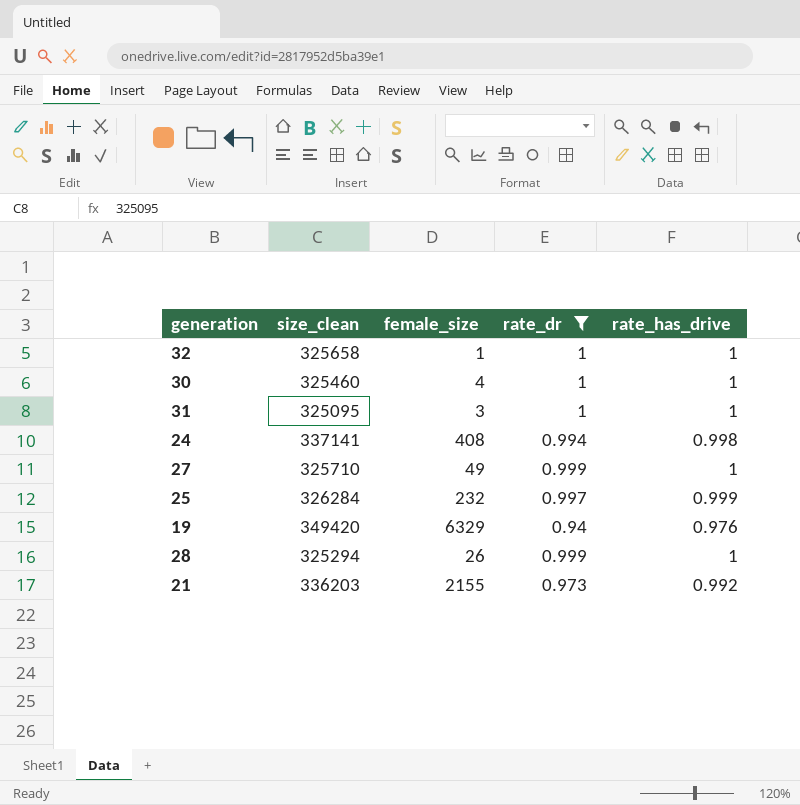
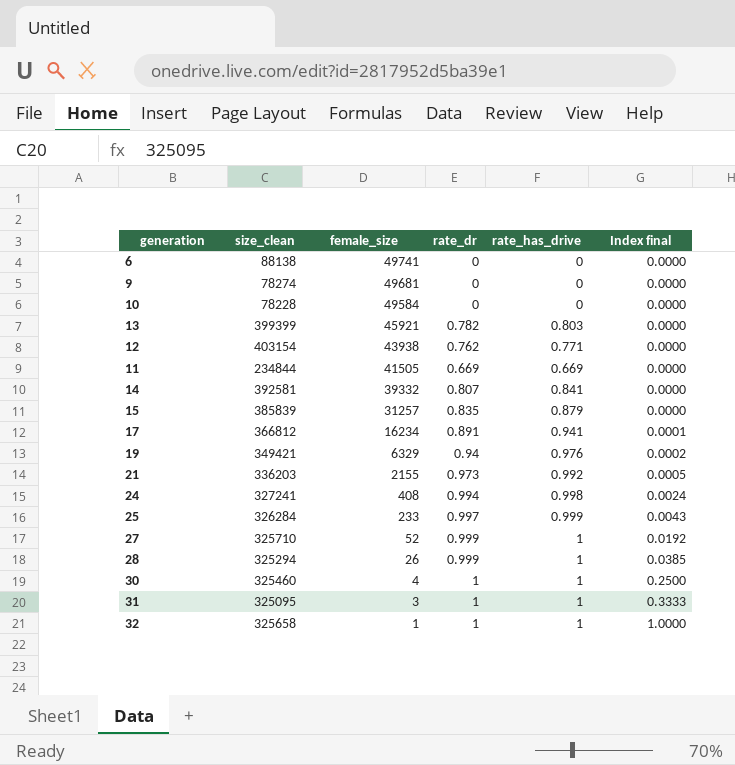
filter: rate_dr >= 0.94 -> none
row order: none -> female_size descending
column Index final | formula: none -> [rate_has_drive] / [female_size]
19 | size_clean: 349420 -> 349421
24 | size_clean: 337141 -> 327241
25 | female_size: 232 -> 233
27 | female_size: 49 -> 52

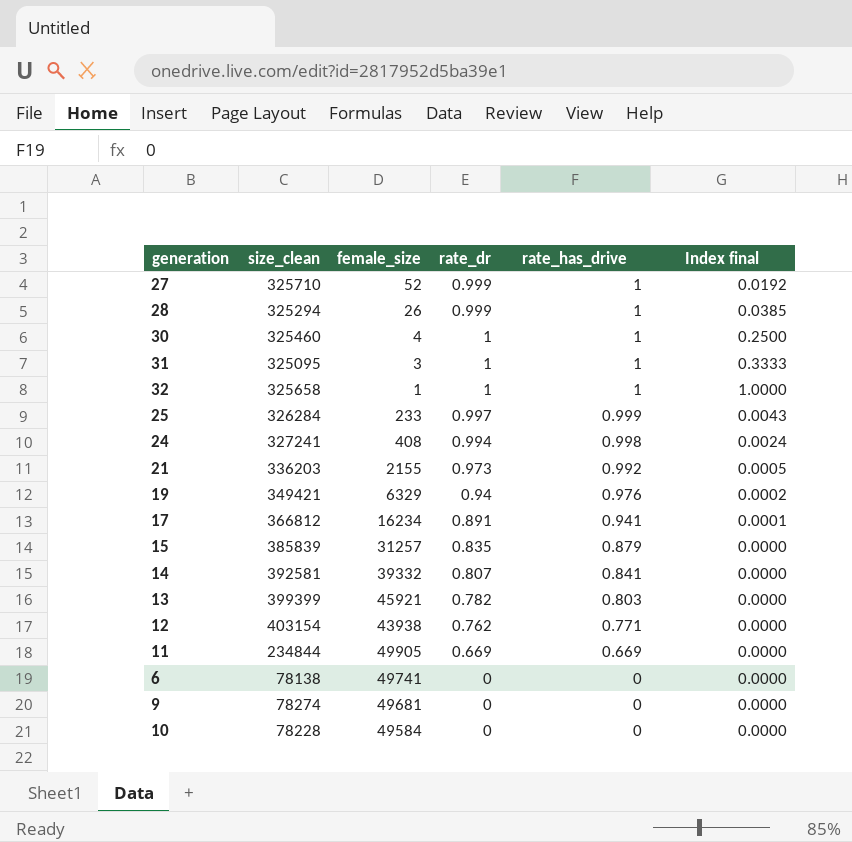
row order: female_size descending -> rate_has_drive descending
11 | female_size: 41505 -> 49905
6 | size_clean: 88138 -> 78138

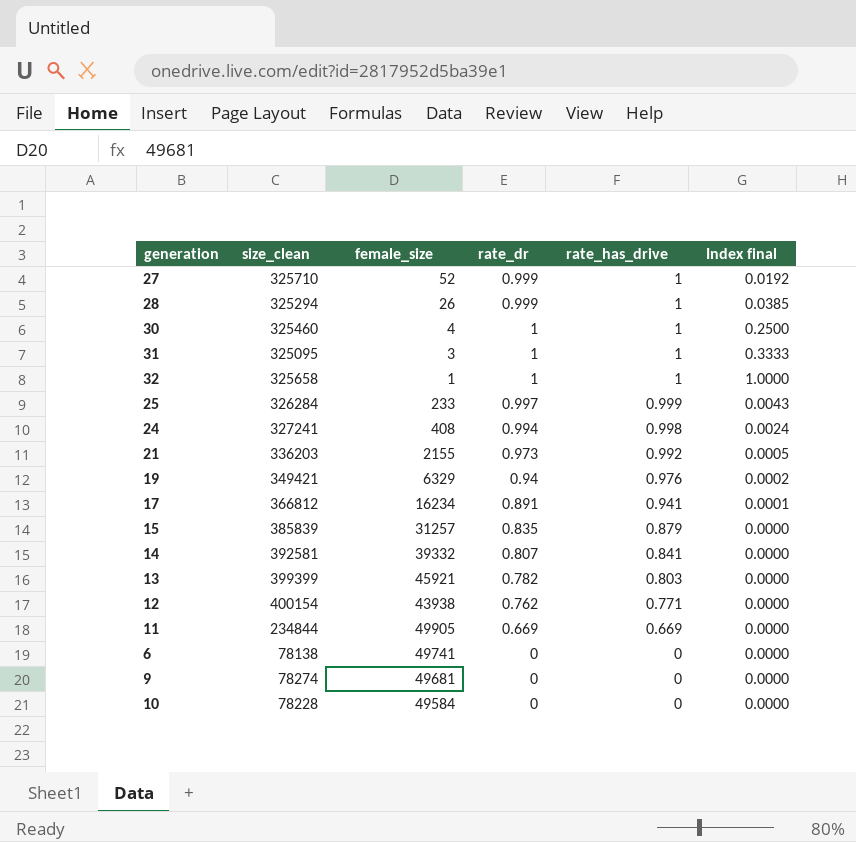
12 | size_clean: 403154 -> 400154

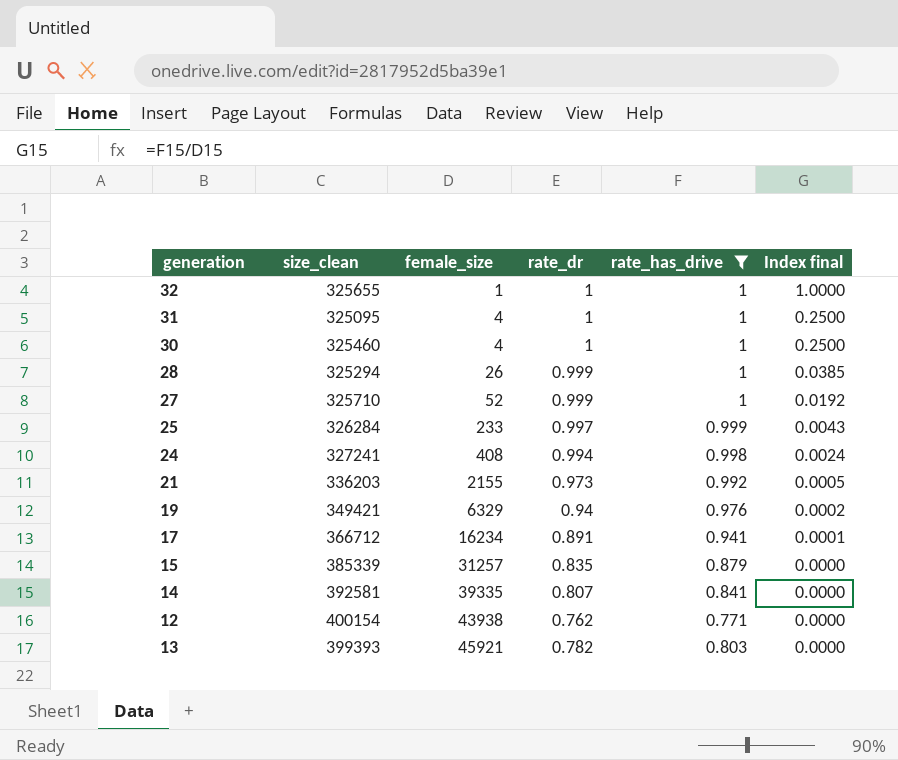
filter: none -> rate_has_drive >= 0.771
row order: rate_has_drive descending -> female_size ascending
32 | size_clean: 325658 -> 325655
31 | female_size: 3 -> 4
31 | Index final: 0.3333 -> 0.2500
17 | size_clean: 366812 -> 366712
15 | size_clean: 385839 -> 385339
14 | female_size: 39332 -> 39335
13 | size_clean: 399399 -> 399393

